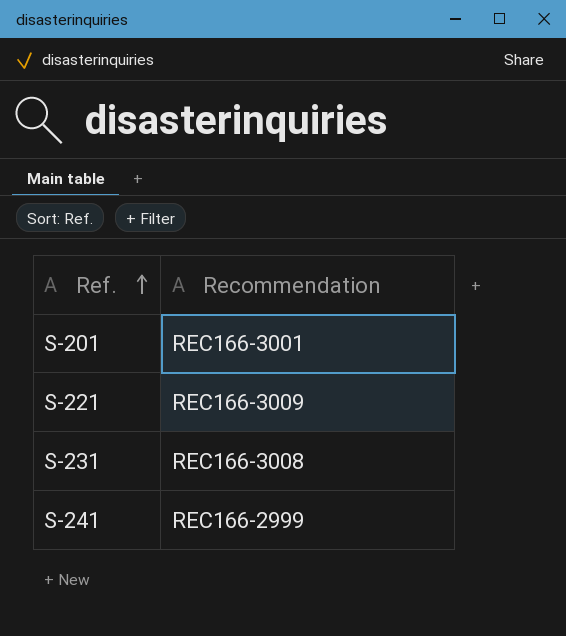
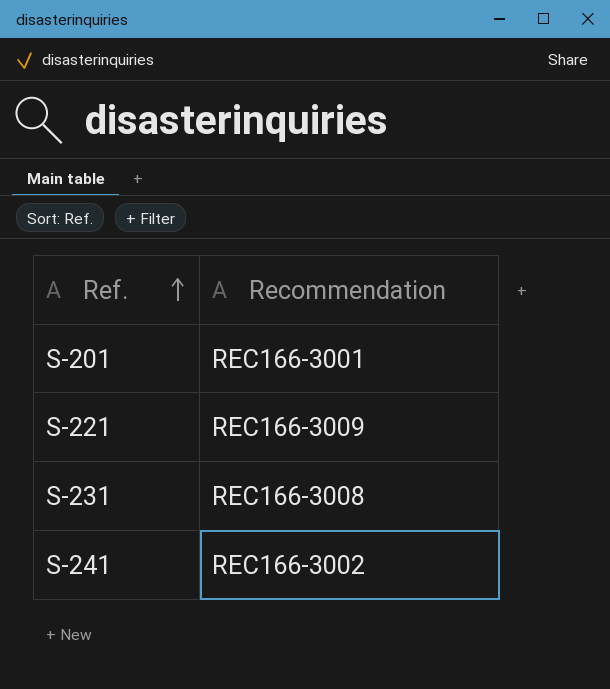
S-241 | Recommendation: REC166-2999 -> REC166-3002

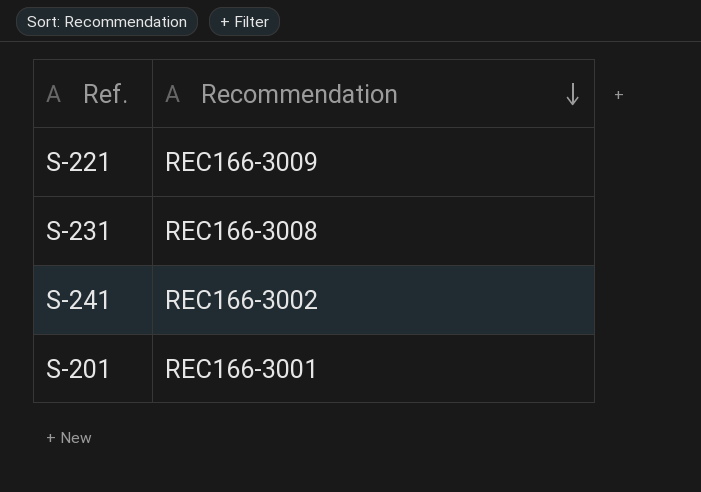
row order: Ref. ascending -> Recommendation descending

